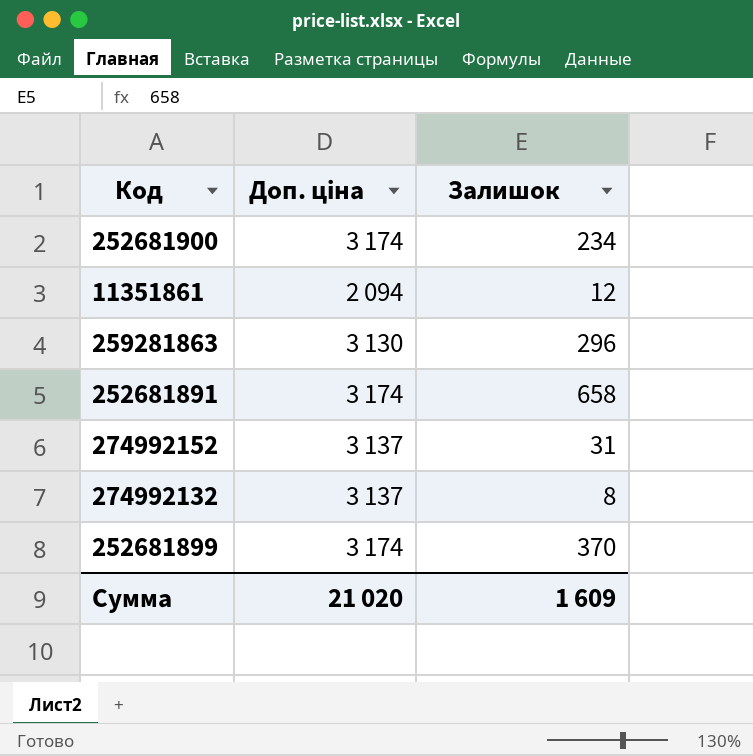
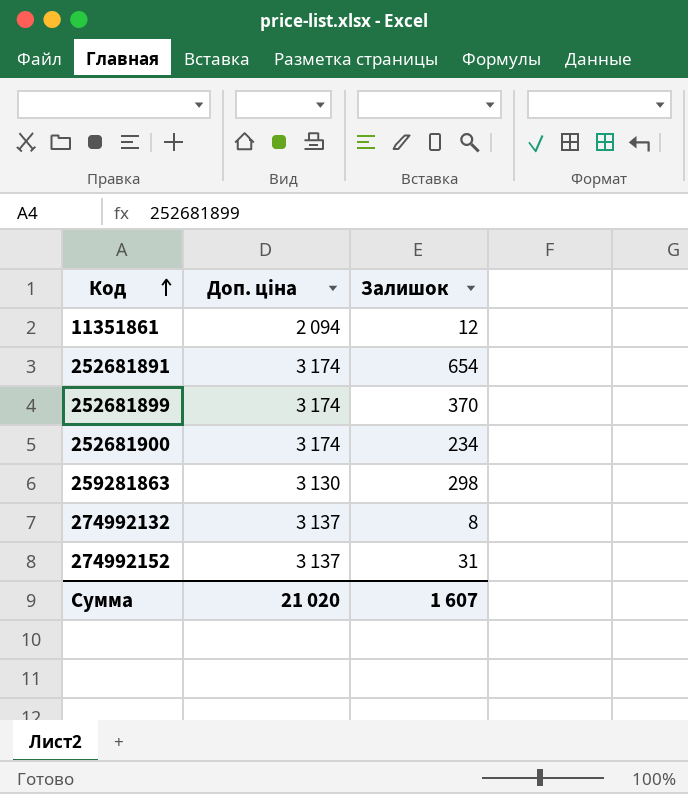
row order: none -> Код ascending
252681891 | Залишок: 658 -> 654
259281863 | Залишок: 296 -> 298
Сумма | Залишок: 1 609 -> 1 607

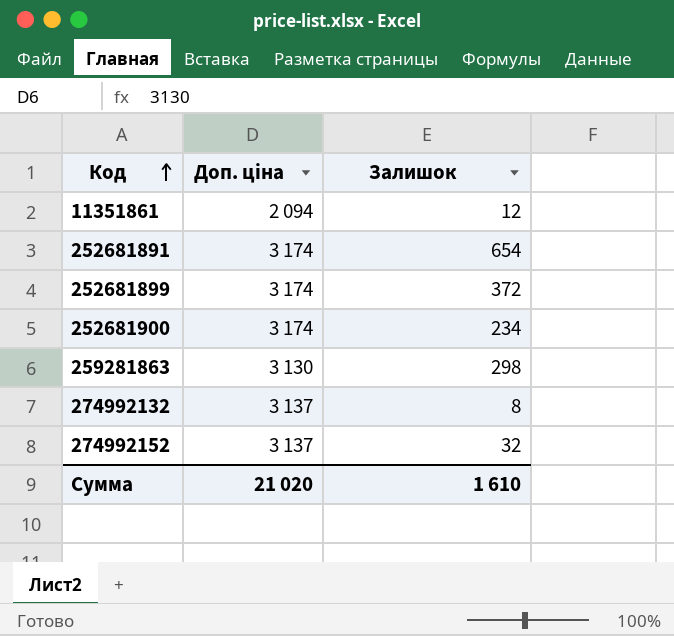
252681899 | Залишок: 370 -> 372
274992152 | Залишок: 31 -> 32
Сумма | Залишок: 1 607 -> 1 610

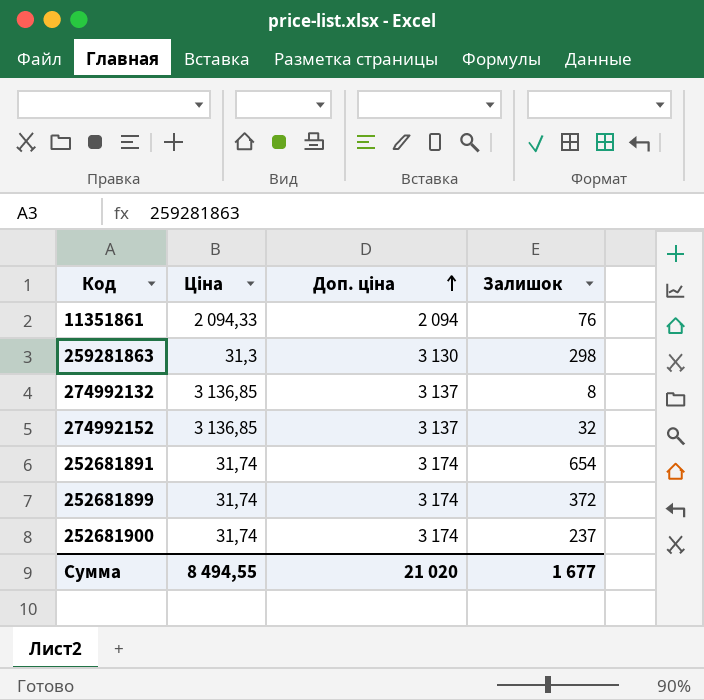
row order: Код ascending -> Доп. ціна ascending
column Ціна | position: none -> 2
11351861 | Залишок: 12 -> 76
252681900 | Залишок: 234 -> 237
Сумма | Залишок: 1 610 -> 1 677

